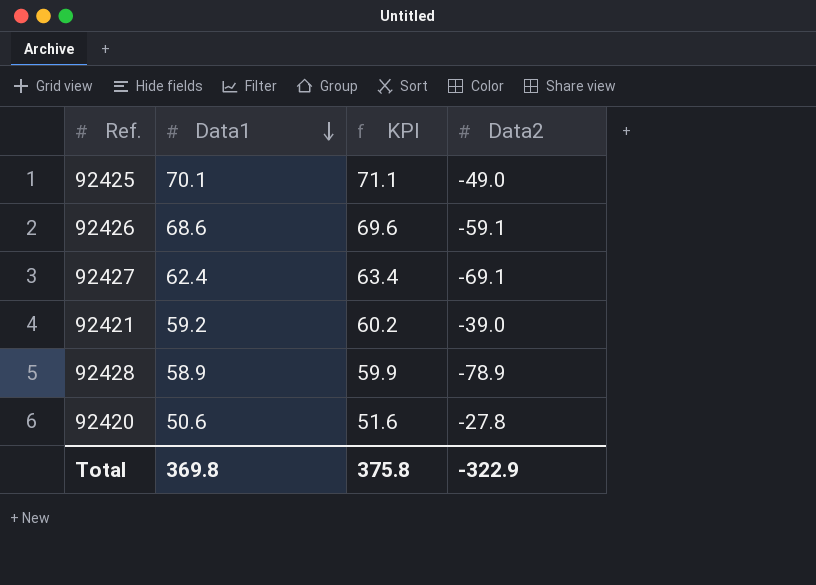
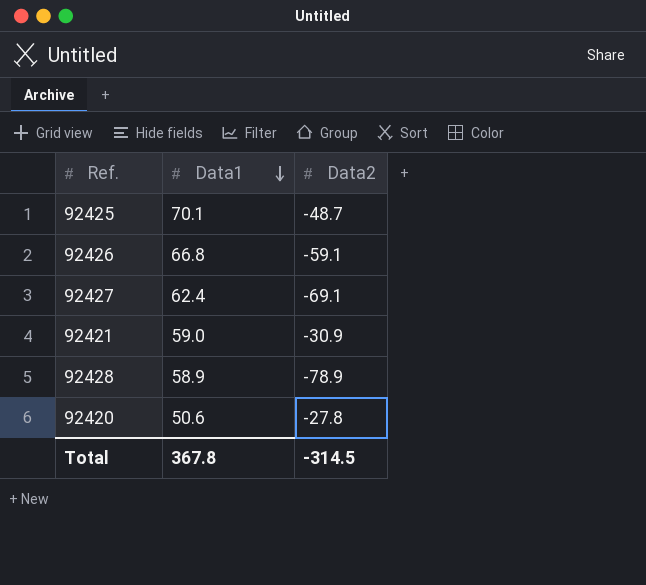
column KPI | formula: [Data1] + 1 -> none
92425 | Data2: -49.0 -> -48.7
92426 | Data1: 68.6 -> 66.8
92421 | Data1: 59.2 -> 59.0
92421 | Data2: -39.0 -> -30.9
Total | Data1: 369.8 -> 367.8
Total | Data2: -322.9 -> -314.5

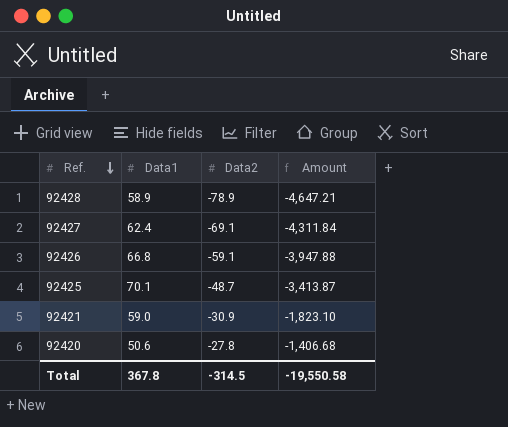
row order: Data1 descending -> Ref. descending
column Amount | formula: none -> [Data1] * [Data2]

